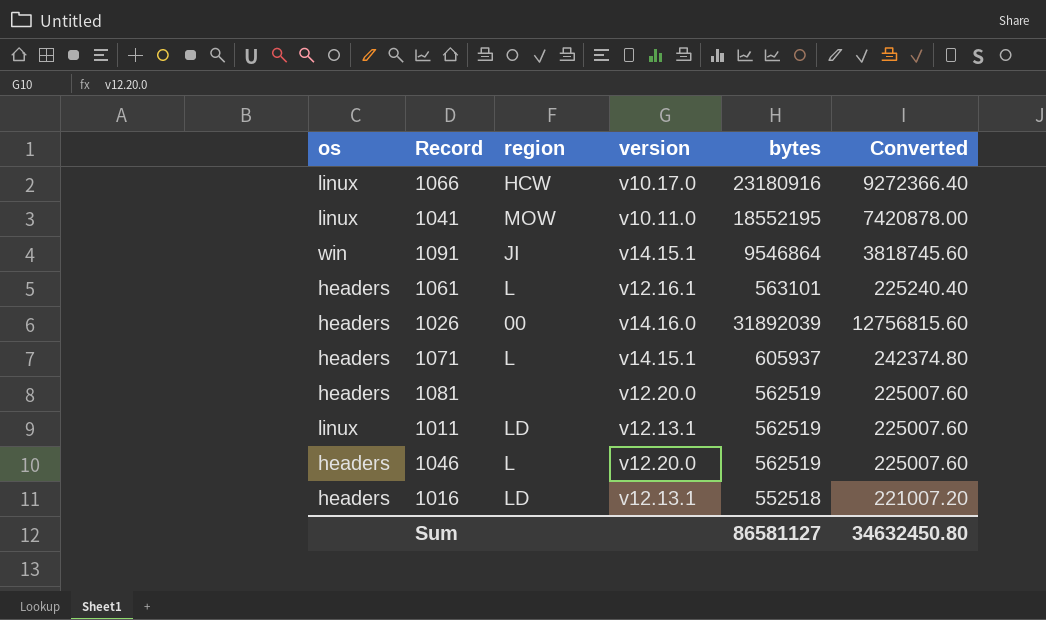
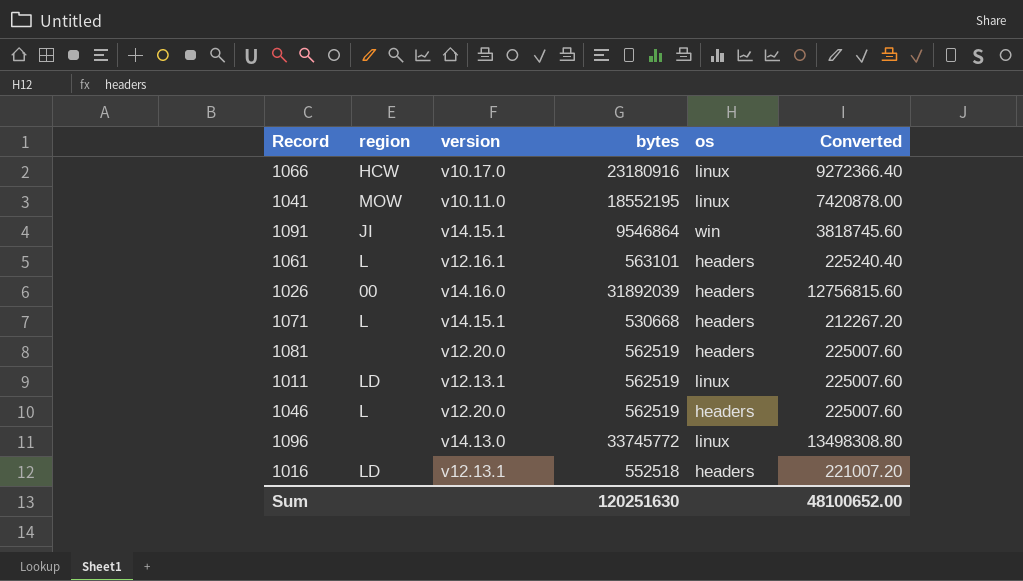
column os | position: 1 -> 5
1071 | bytes: 605937 -> 530668
1071 | Converted: 242374.80 -> 212267.20
row 1096: none -> none | v14.13.0 | 33745772 | linux | 13498308.80
Sum | bytes: 86581127 -> 120251630
Sum | Converted: 34632450.80 -> 48100652.00

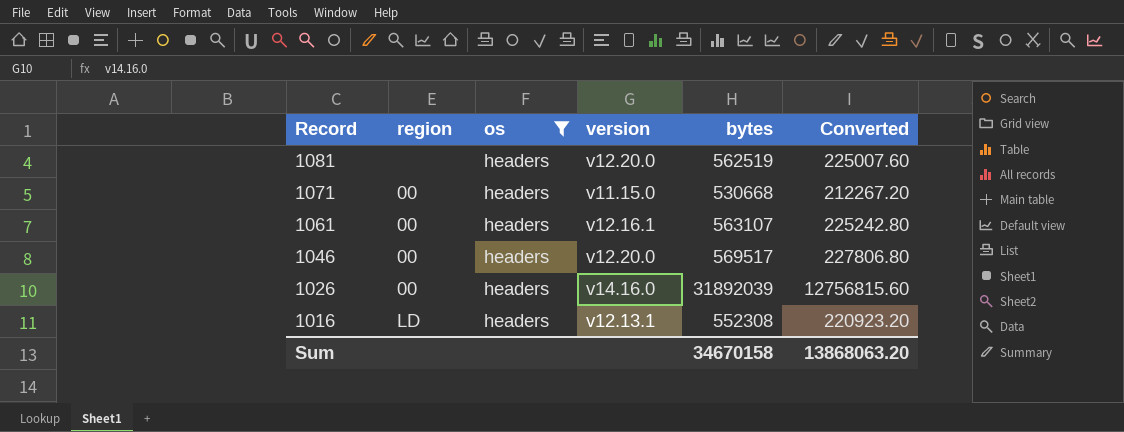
filter: none -> os = headers
row order: none -> Record descending
column os | position: 5 -> 3
1071 | region: L -> 00
1071 | version: v14.15.1 -> v11.15.0
1061 | region: L -> 00
1061 | bytes: 563101 -> 563107
1061 | Converted: 225240.40 -> 225242.80
1046 | region: L -> 00
1046 | bytes: 562519 -> 569517
1046 | Converted: 225007.60 -> 227806.80
1016 | bytes: 552518 -> 552308
1016 | Converted: 221007.20 -> 220923.20
Sum | bytes: 120251630 -> 34670158
Sum | Converted: 48100652.00 -> 13868063.20

